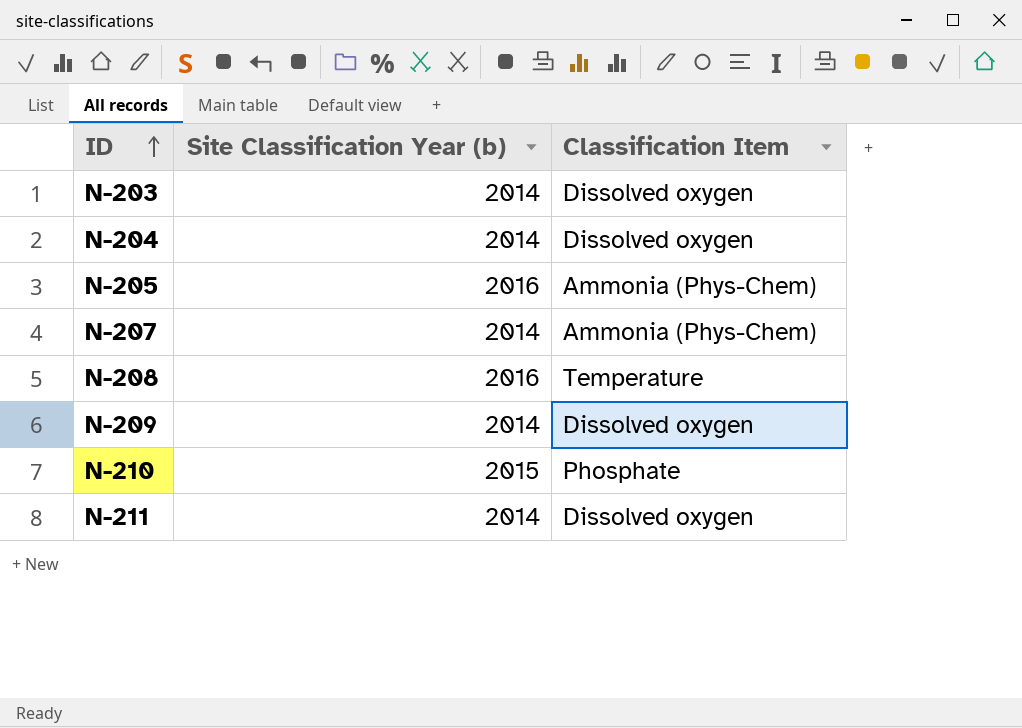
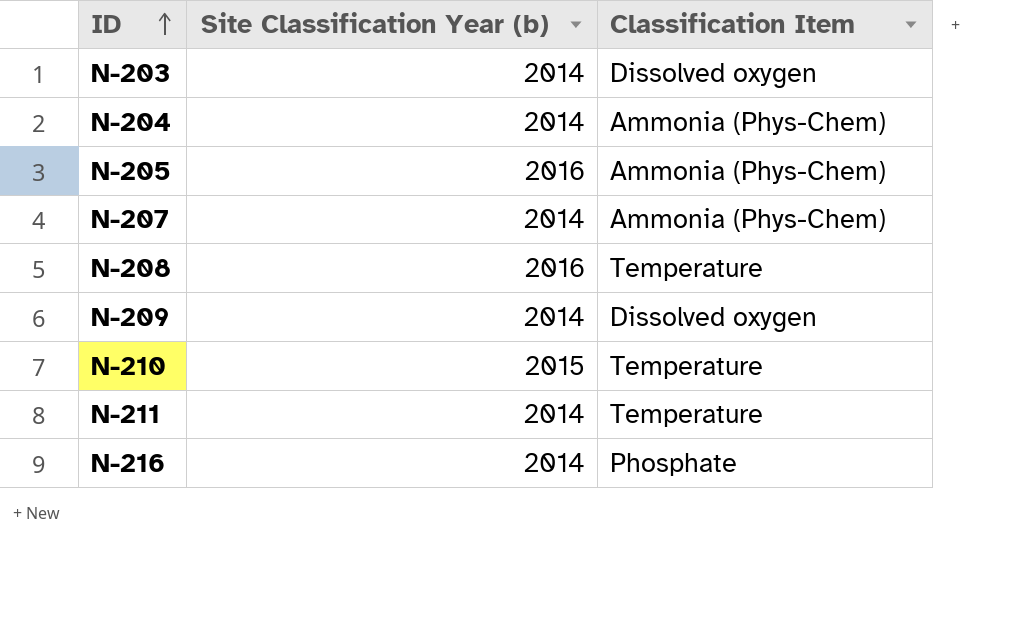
N-204 | Classification Item: Dissolved oxygen -> Ammonia (Phys-Chem)
N-210 | Classification Item: Phosphate -> Temperature
N-211 | Classification Item: Dissolved oxygen -> Temperature
row N-216: none -> 2014 | Phosphate

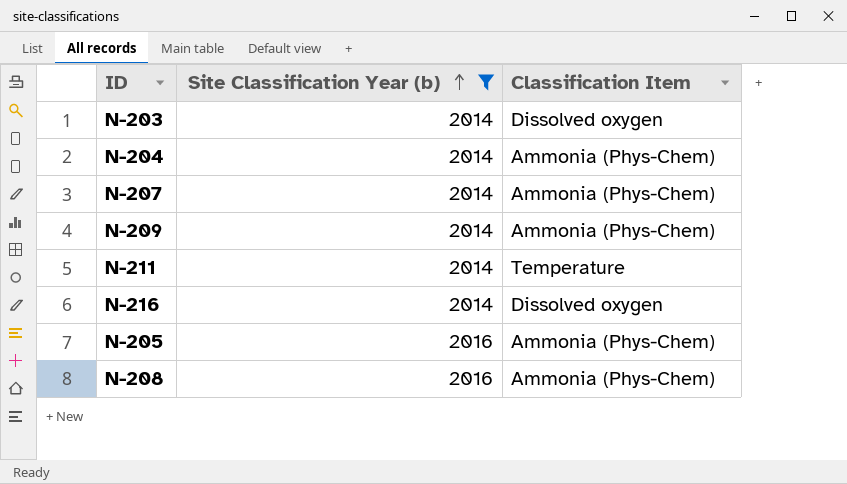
filter: none -> Site Classification Year (b) != 2015
row order: ID ascending -> Site Classification Year (b) ascending
N-209 | Classification Item: Dissolved oxygen -> Ammonia (Phys-Chem)
N-216 | Classification Item: Phosphate -> Dissolved oxygen
N-208 | Classification Item: Temperature -> Ammonia (Phys-Chem)

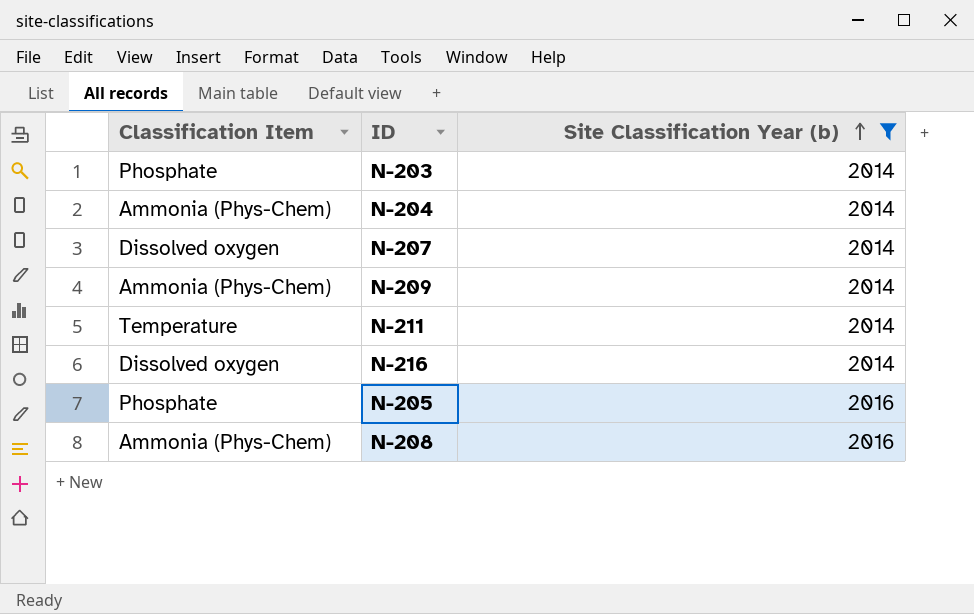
column Classification Item | position: 3 -> 1
N-203 | Classification Item: Dissolved oxygen -> Phosphate
N-207 | Classification Item: Ammonia (Phys-Chem) -> Dissolved oxygen
N-205 | Classification Item: Ammonia (Phys-Chem) -> Phosphate

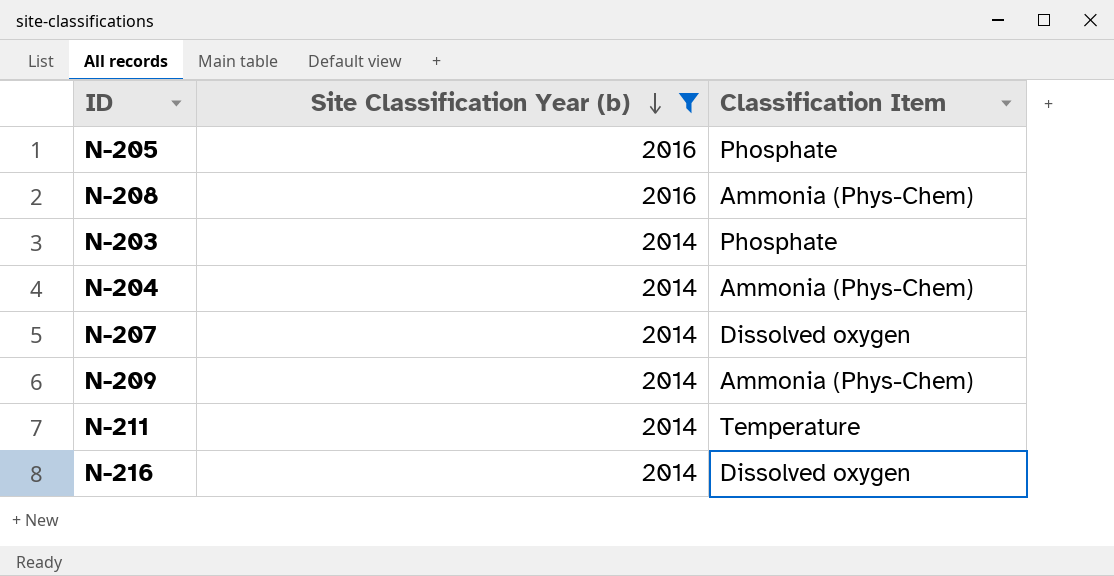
row order: Site Classification Year (b) ascending -> Site Classification Year (b) descending
column Classification Item | position: 1 -> 3

